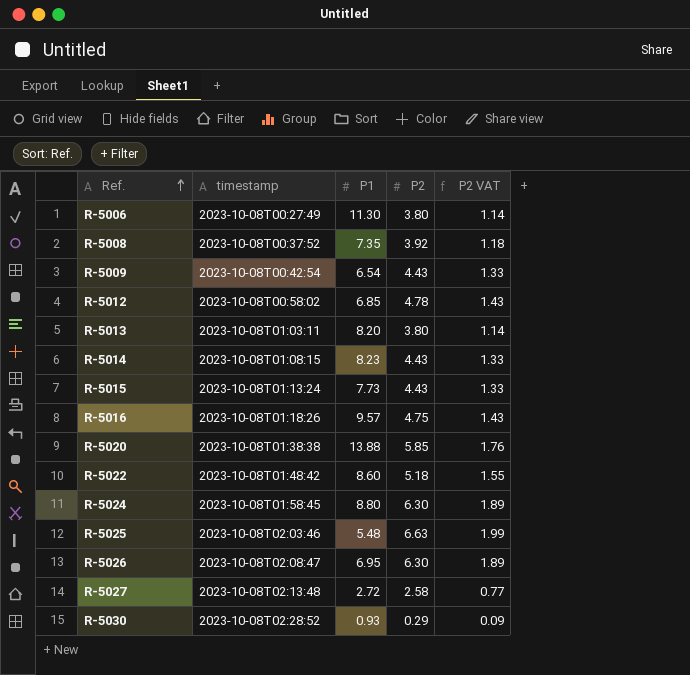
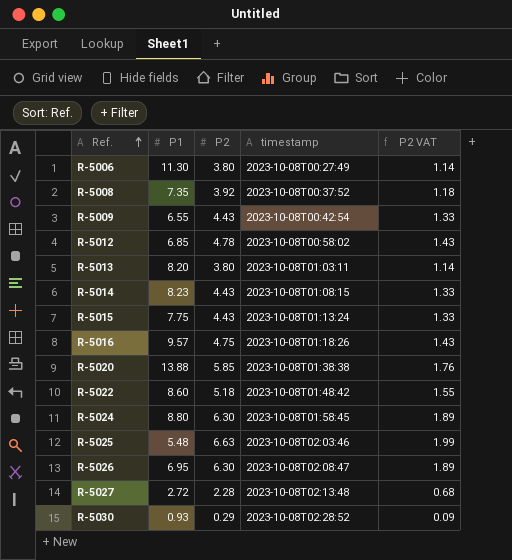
column timestamp | position: 2 -> 4
R-5009 | P1: 6.54 -> 6.55
R-5015 | P1: 7.73 -> 7.75
R-5027 | P2: 2.58 -> 2.28
R-5027 | P2 VAT: 0.77 -> 0.68

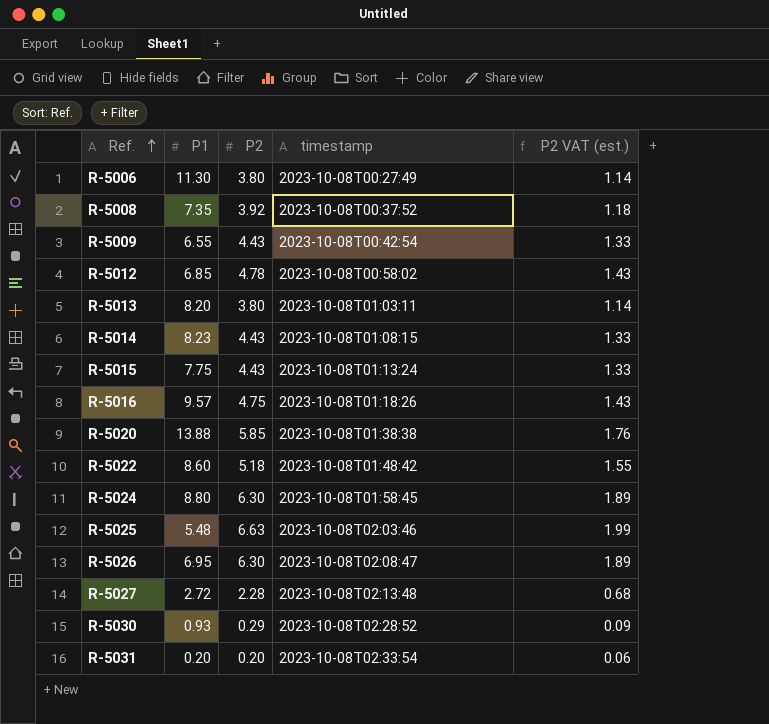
column name: P2 VAT -> P2 VAT (est.)
row R-5031: none -> 0.20 | 0.20 | 2023-10-08T02:33:54 | 0.06

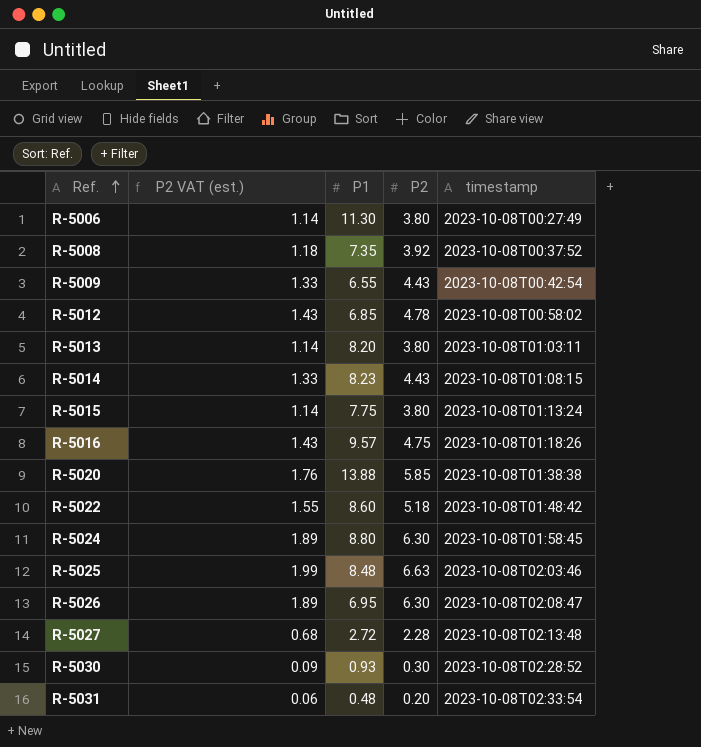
column P2 VAT (est.) | position: 5 -> 2
R-5015 | P2 VAT (est.): 1.33 -> 1.14
R-5015 | P2: 4.43 -> 3.80
R-5025 | P1: 5.48 -> 8.48
R-5030 | P2: 0.29 -> 0.30
R-5031 | P1: 0.20 -> 0.48

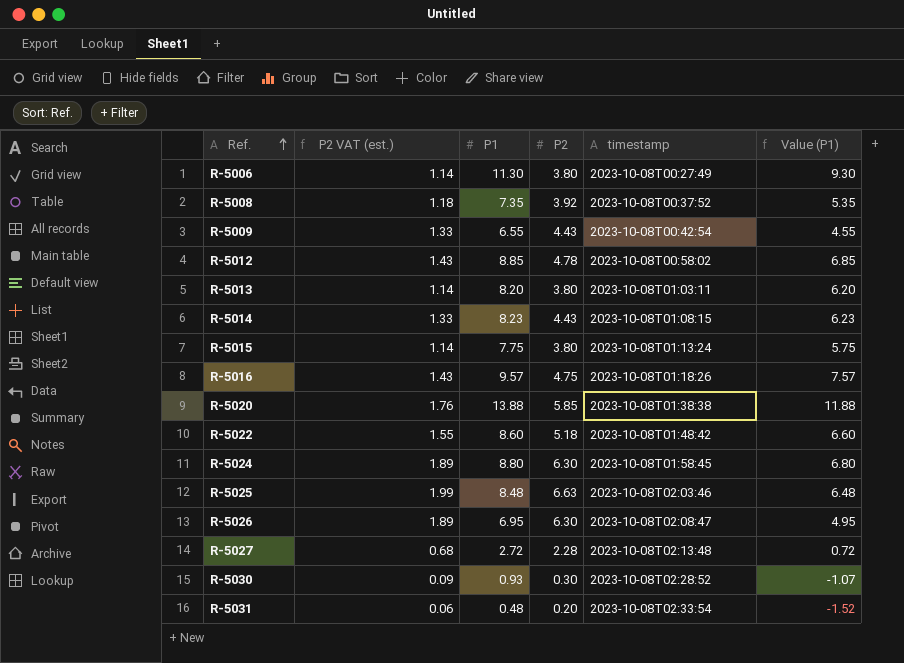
column Value (P1) | formula: none -> [P1] - 2
R-5012 | P1: 6.85 -> 8.85

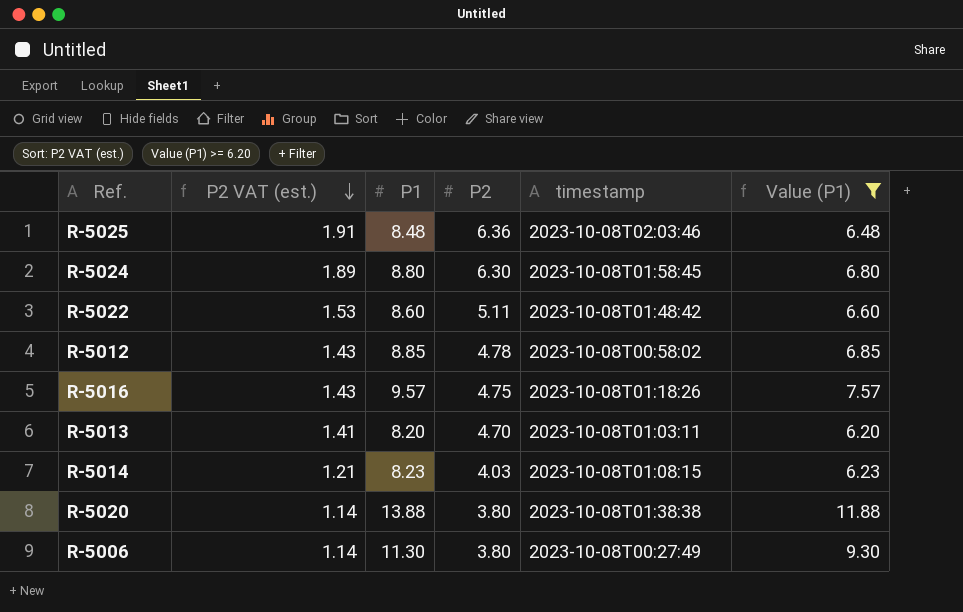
filter: none -> Value (P1) >= 6.20
row order: Ref. ascending -> P2 VAT (est.) descending
R-5025 | P2 VAT (est.): 1.99 -> 1.91
R-5025 | P2: 6.63 -> 6.36
R-5022 | P2 VAT (est.): 1.55 -> 1.53
R-5022 | P2: 5.18 -> 5.11
R-5013 | P2 VAT (est.): 1.14 -> 1.41
R-5013 | P2: 3.80 -> 4.70
R-5014 | P2 VAT (est.): 1.33 -> 1.21
R-5014 | P2: 4.43 -> 4.03
R-5020 | P2 VAT (est.): 1.76 -> 1.14
R-5020 | P2: 5.85 -> 3.80

